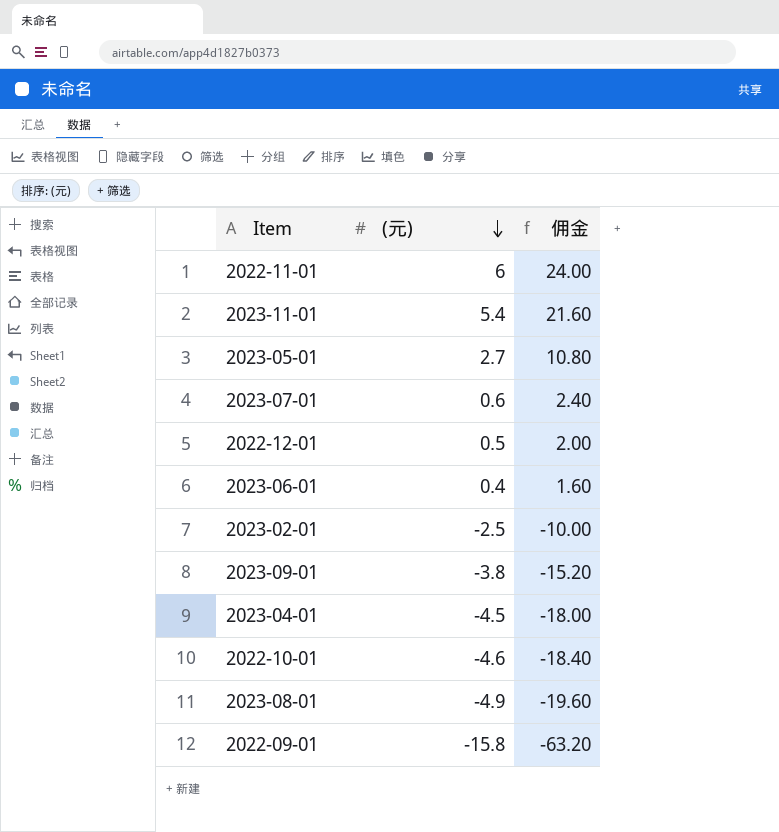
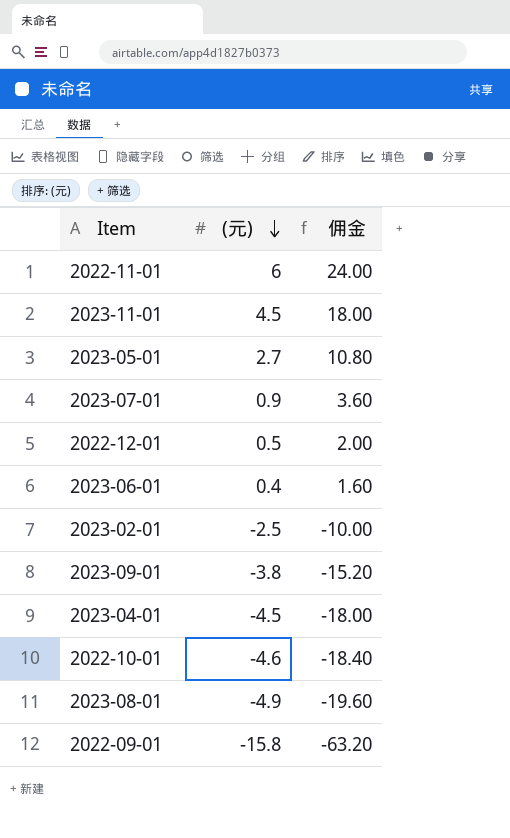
2023-11-01 | (元): 5.4 -> 4.5
2023-11-01 | 佣金: 21.60 -> 18.00
2023-07-01 | (元): 0.6 -> 0.9
2023-07-01 | 佣金: 2.40 -> 3.60

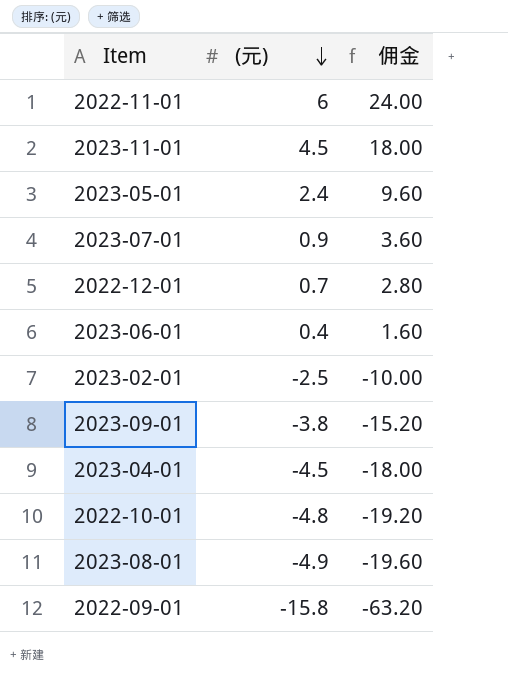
2023-05-01 | (元): 2.7 -> 2.4
2023-05-01 | 佣金: 10.80 -> 9.60
2022-12-01 | (元): 0.5 -> 0.7
2022-12-01 | 佣金: 2.00 -> 2.80
2022-10-01 | (元): -4.6 -> -4.8
2022-10-01 | 佣金: -18.40 -> -19.20

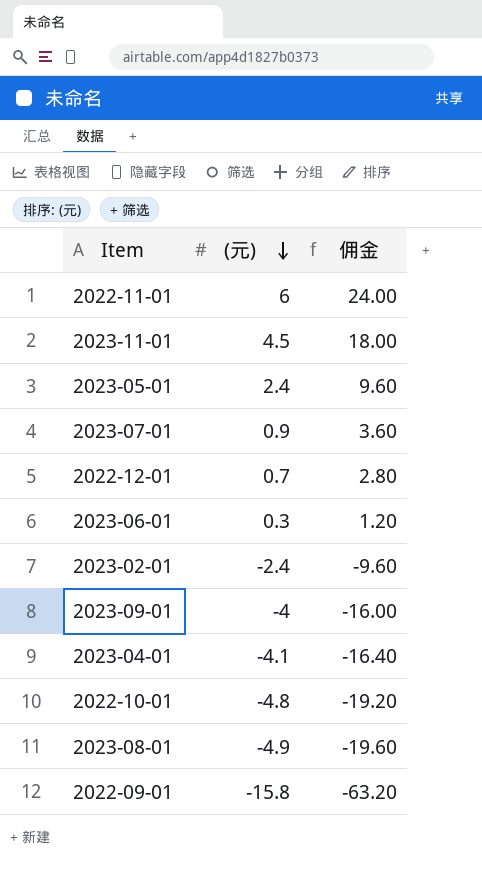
2023-06-01 | (元): 0.4 -> 0.3
2023-06-01 | 佣金: 1.60 -> 1.20
2023-02-01 | (元): -2.5 -> -2.4
2023-02-01 | 佣金: -10.00 -> -9.60
2023-09-01 | (元): -3.8 -> -4
2023-09-01 | 佣金: -15.20 -> -16.00
2023-04-01 | (元): -4.5 -> -4.1
2023-04-01 | 佣金: -18.00 -> -16.40

